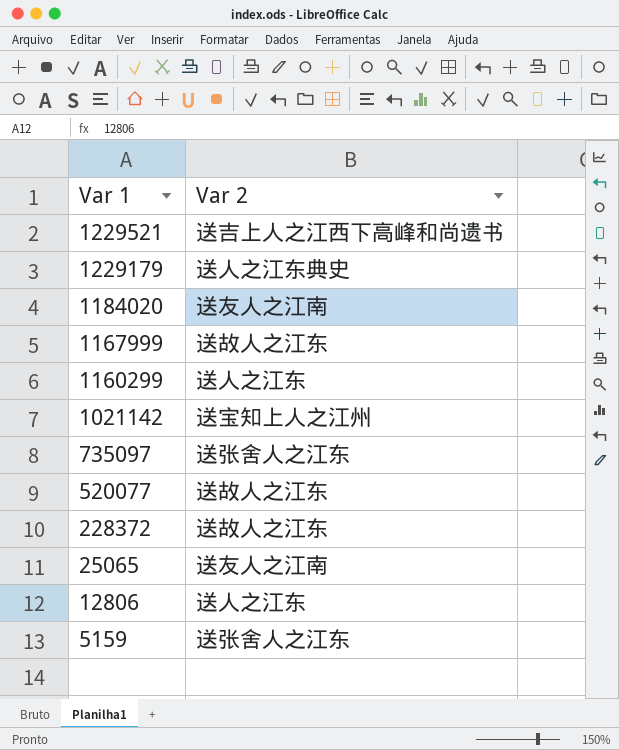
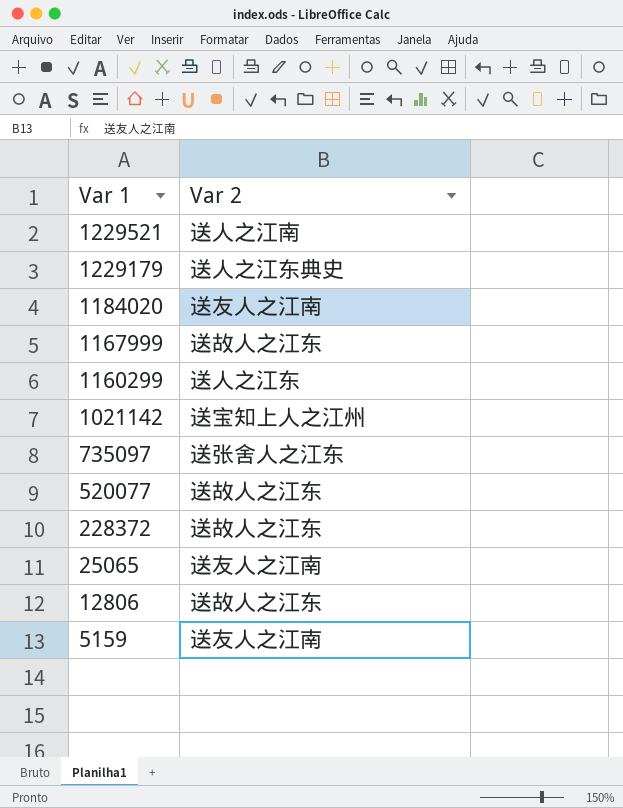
1229521 | Var 2: 送吉上人之江西下高峰和尚遗书 -> 送人之江南
12806 | Var 2: 送人之江东 -> 送故人之江东
5159 | Var 2: 送张舍人之江东 -> 送友人之江南

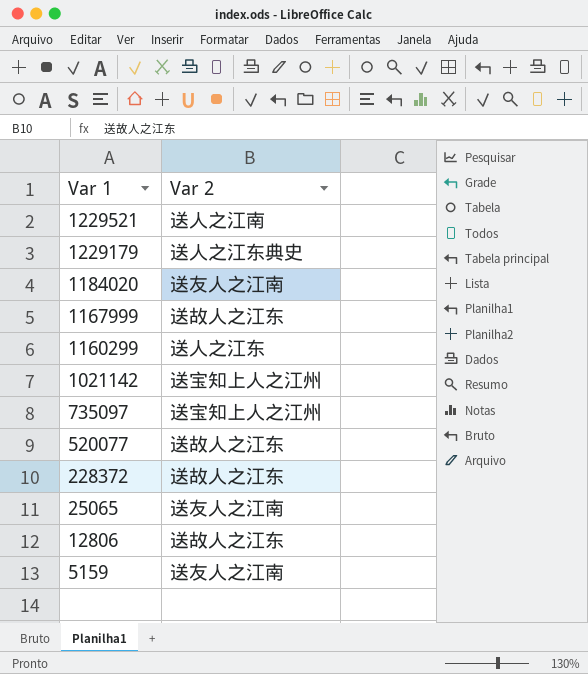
735097 | Var 2: 送张舍人之江东 -> 送宝知上人之江州

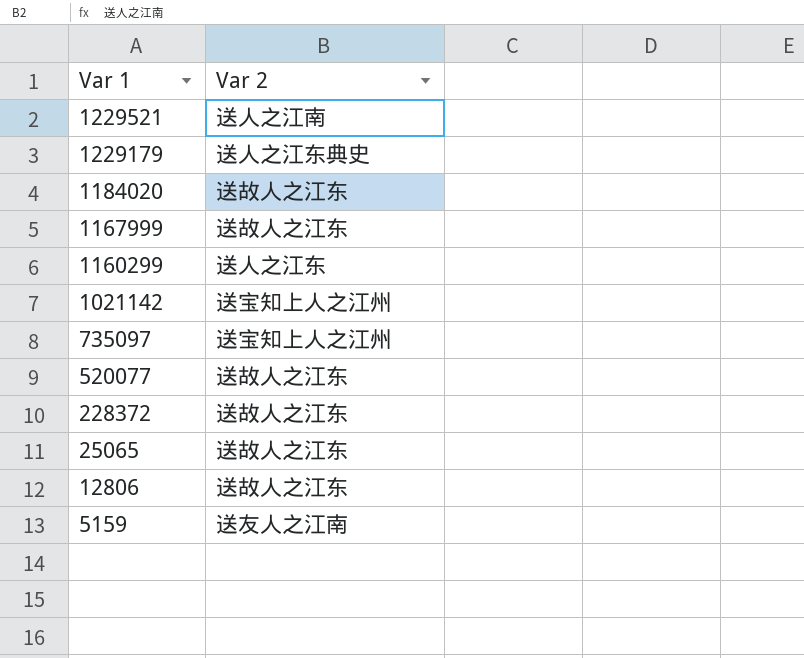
1184020 | Var 2: 送友人之江南 -> 送故人之江东
25065 | Var 2: 送友人之江南 -> 送故人之江东

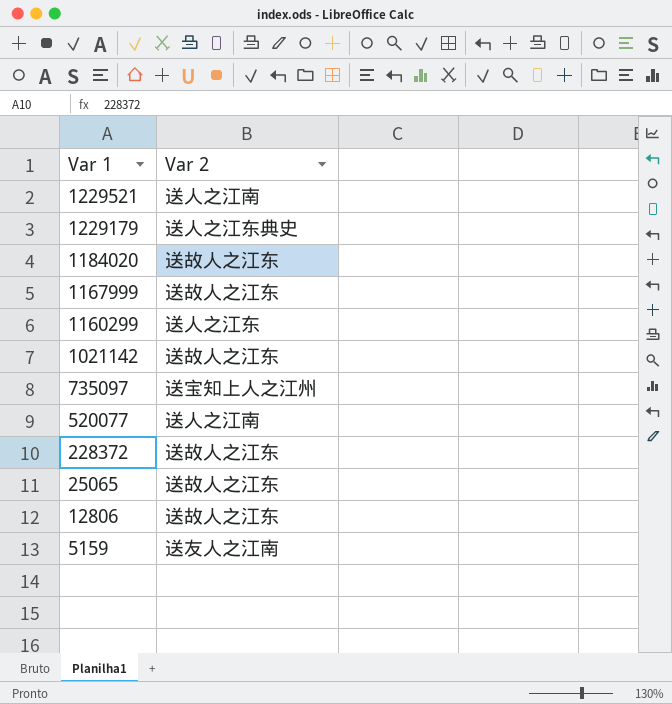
1021142 | Var 2: 送宝知上人之江州 -> 送故人之江东
520077 | Var 2: 送故人之江东 -> 送人之江南

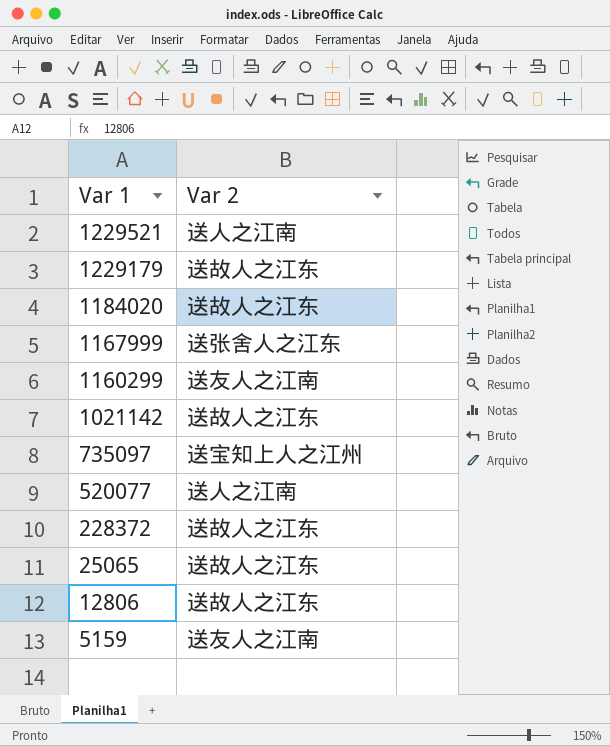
1229179 | Var 2: 送人之江东典史 -> 送故人之江东
1167999 | Var 2: 送故人之江东 -> 送张舍人之江东
1160299 | Var 2: 送人之江东 -> 送友人之江南

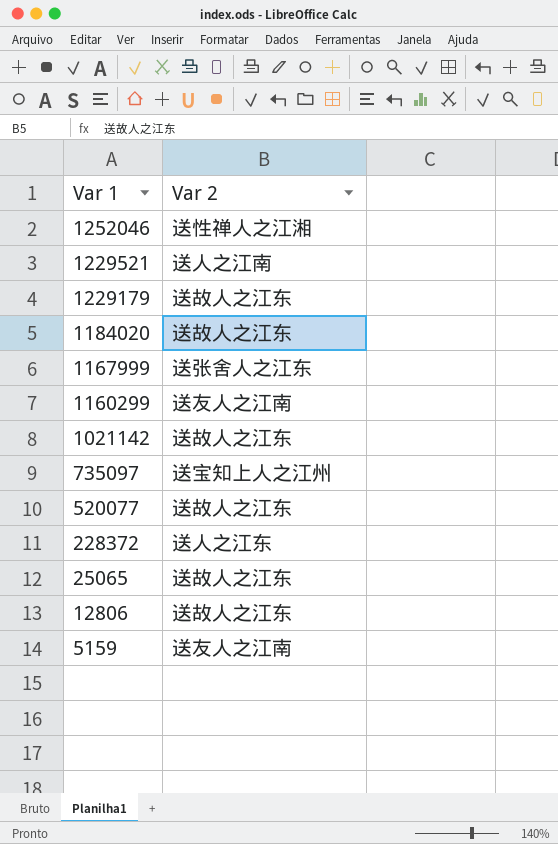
row 1252046: none -> 送性禅人之江湘
520077 | Var 2: 送人之江南 -> 送故人之江东
228372 | Var 2: 送故人之江东 -> 送人之江东

